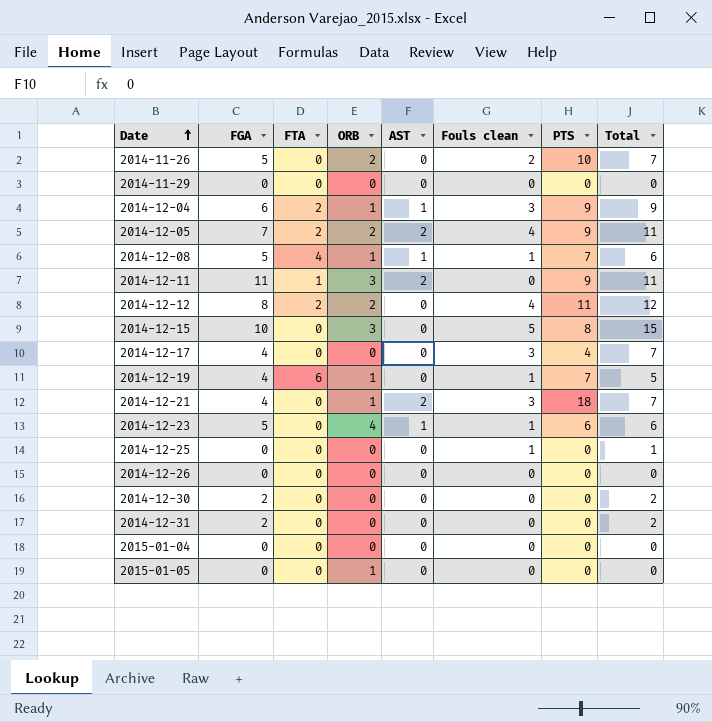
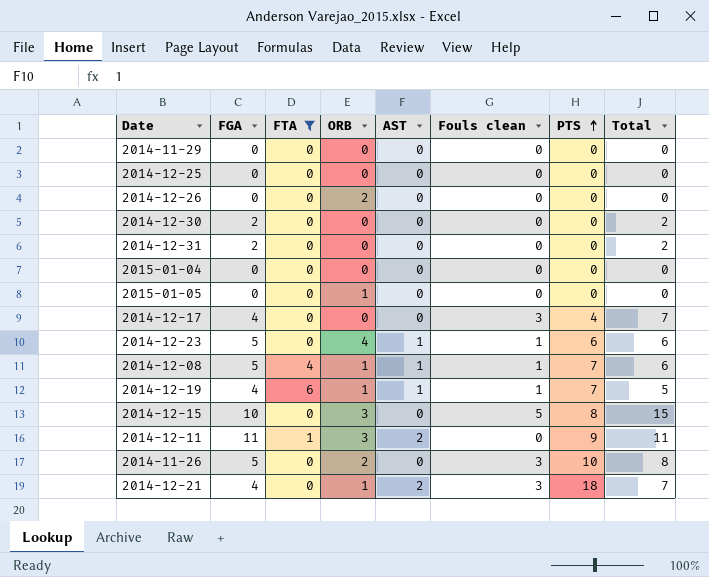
filter: none -> FTA != 2
row order: Date ascending -> PTS ascending
2014-12-25 | Fouls clean: 1 -> 0
2014-12-25 | Total: 1 -> 0
2014-12-26 | ORB: 0 -> 2
2014-12-19 | AST: 0 -> 1
2014-11-26 | Fouls clean: 2 -> 3
2014-11-26 | Total: 7 -> 8

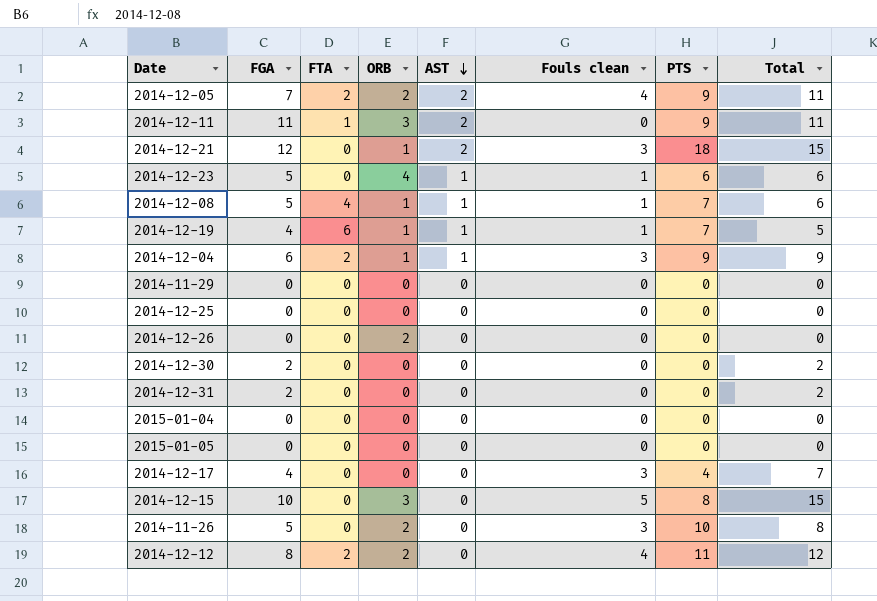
filter: FTA != 2 -> none
row order: PTS ascending -> AST descending
2014-12-21 | FGA: 4 -> 12
2014-12-21 | Total: 7 -> 15
2015-01-05 | ORB: 1 -> 0

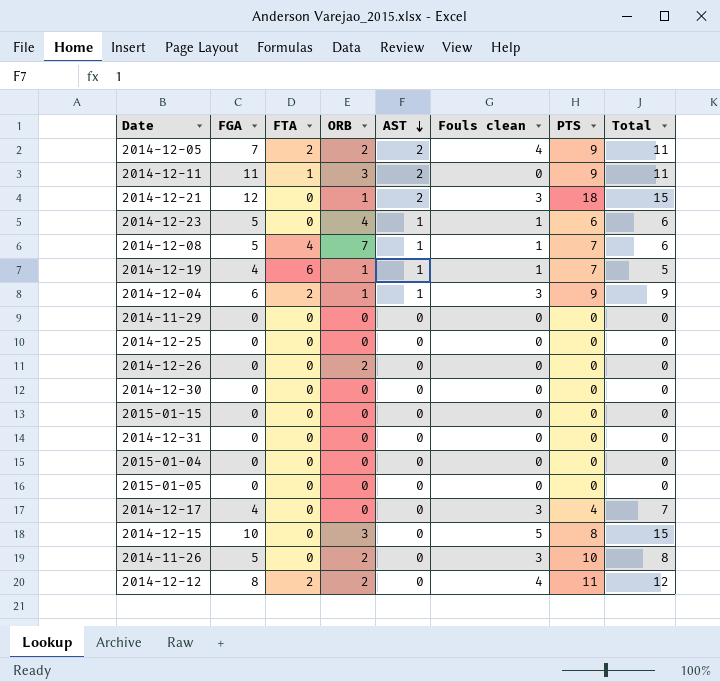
2014-12-08 | ORB: 1 -> 7
2014-12-30 | FGA: 2 -> 0
2014-12-30 | Total: 2 -> 0
row 2015-01-15: none -> 0 | 0 | 0 | 0 | 0 | 0 | 0
2014-12-31 | FGA: 2 -> 0
2014-12-31 | Total: 2 -> 0

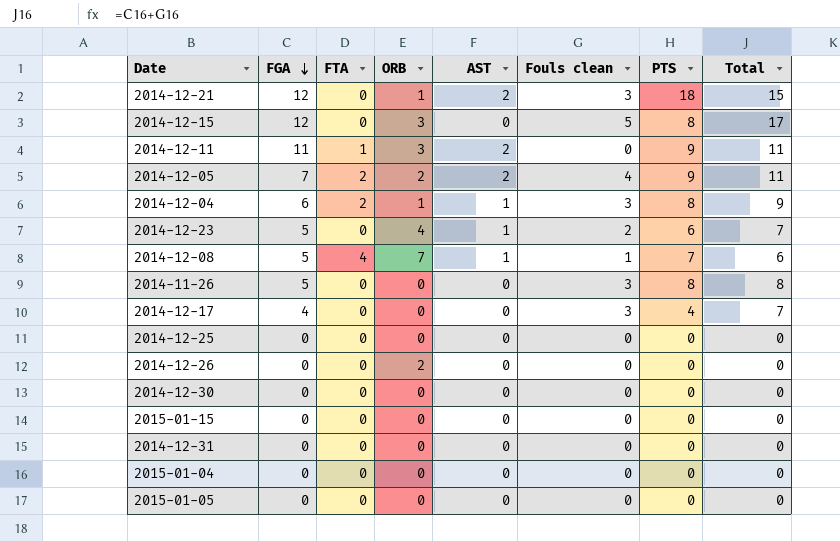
row order: AST descending -> FGA descending
row 2014-12-19: 4 | 6 | 1 | 1 | 1 | 7 | 5 -> none
row 2014-11-29: 0 | 0 | 0 | 0 | 0 | 0 | 0 -> none
row 2014-12-12: 8 | 2 | 2 | 0 | 4 | 11 | 12 -> none
2014-12-15 | FGA: 10 -> 12
2014-12-15 | Total: 15 -> 17
2014-12-04 | PTS: 9 -> 8
2014-12-23 | Fouls clean: 1 -> 2
2014-12-23 | Total: 6 -> 7
2014-11-26 | ORB: 2 -> 0
2014-11-26 | PTS: 10 -> 8

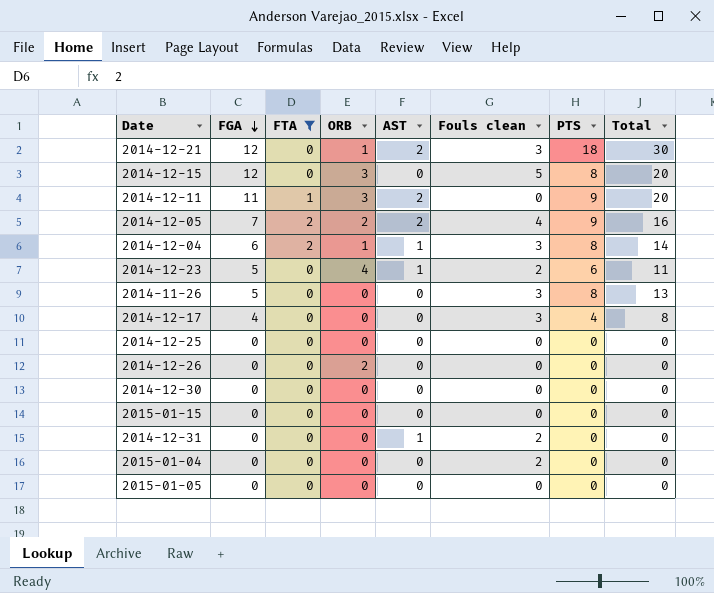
filter: none -> FTA != 4
column Total | formula: [FGA] + [Fouls clean] -> [FGA] + [PTS]
2014-12-31 | AST: 0 -> 1
2014-12-31 | Fouls clean: 0 -> 2
2015-01-04 | Fouls clean: 0 -> 2

